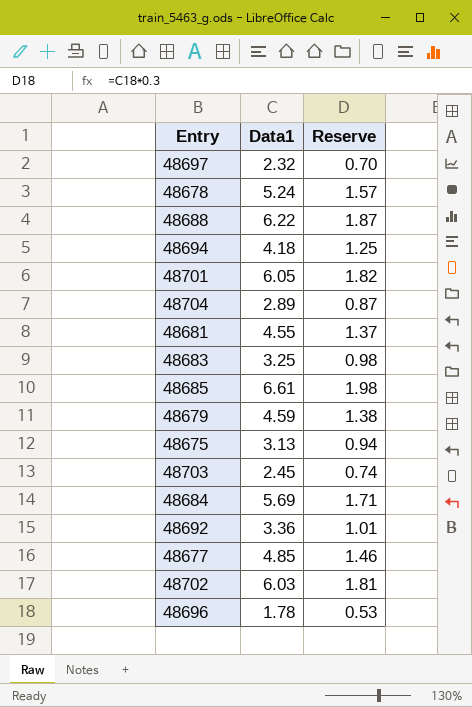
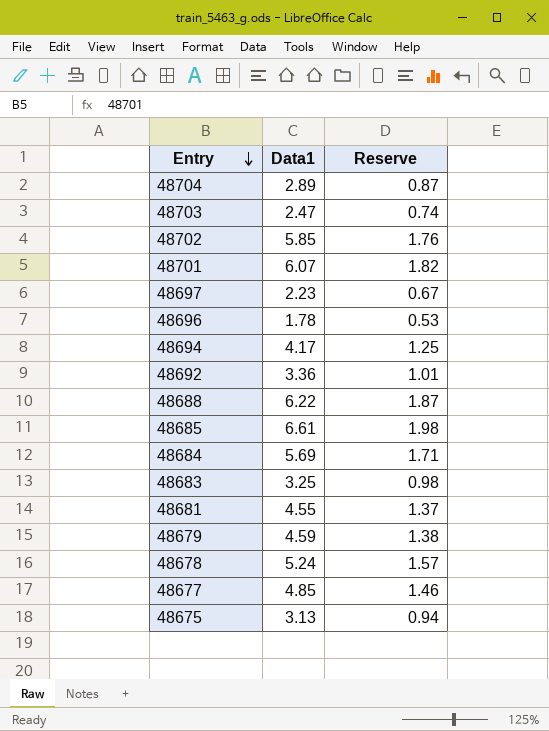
row order: none -> Entry descending
48703 | Data1: 2.45 -> 2.47
48702 | Data1: 6.03 -> 5.85
48702 | Reserve: 1.81 -> 1.76
48701 | Data1: 6.05 -> 6.07
48697 | Data1: 2.32 -> 2.23
48697 | Reserve: 0.70 -> 0.67
48694 | Data1: 4.18 -> 4.17

